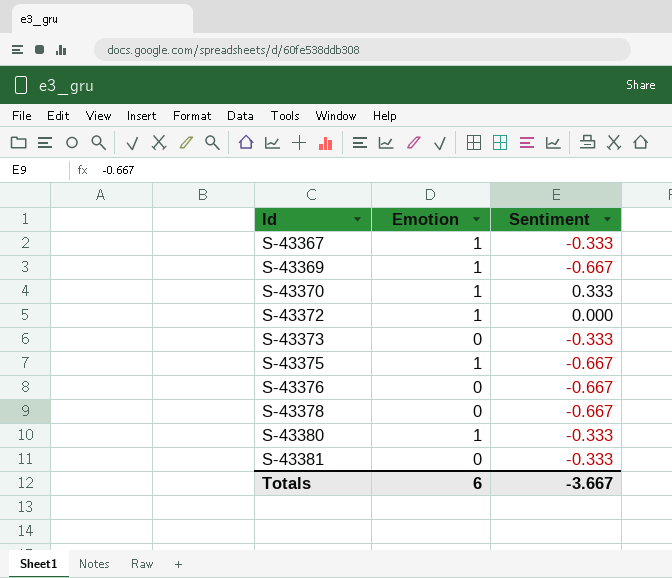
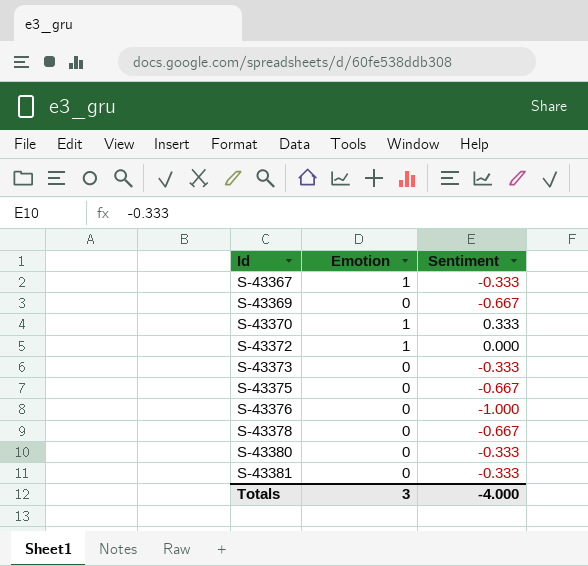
S-43369 | Emotion: 1 -> 0
S-43375 | Emotion: 1 -> 0
S-43376 | Sentiment: -0.667 -> -1.000
S-43380 | Emotion: 1 -> 0
Totals | Emotion: 6 -> 3
Totals | Sentiment: -3.667 -> -4.000

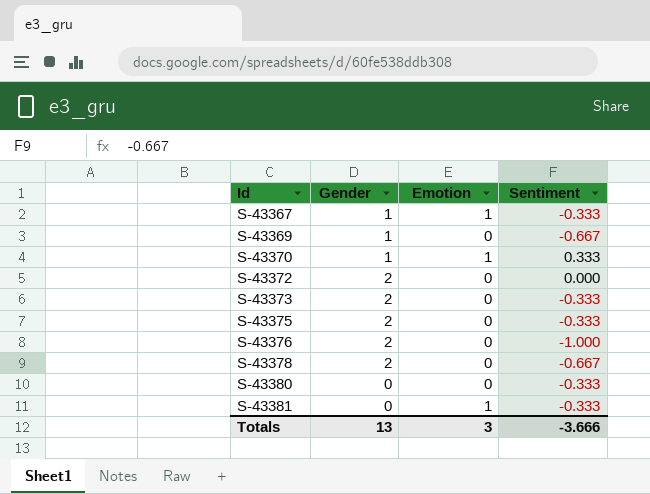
column Gender | position: none -> 2
S-43372 | Emotion: 1 -> 0
S-43375 | Sentiment: -0.667 -> -0.333
S-43381 | Emotion: 0 -> 1
Totals | Sentiment: -4.000 -> -3.666

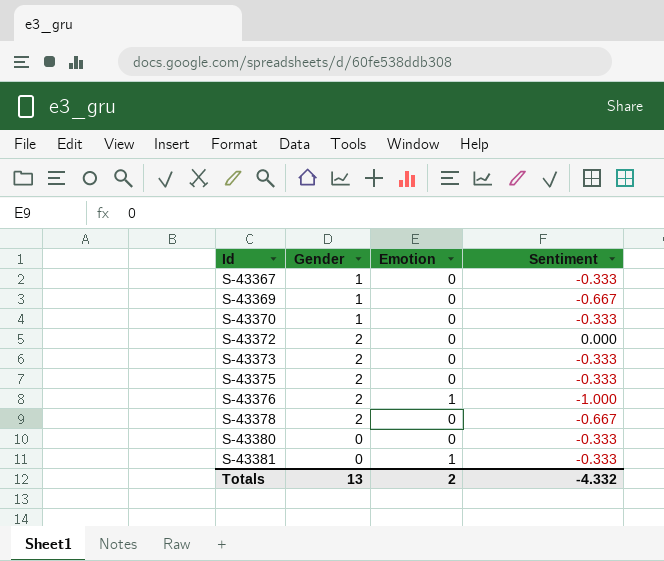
S-43367 | Emotion: 1 -> 0
S-43370 | Emotion: 1 -> 0
S-43370 | Sentiment: 0.333 -> -0.333
S-43376 | Emotion: 0 -> 1
Totals | Emotion: 3 -> 2
Totals | Sentiment: -3.666 -> -4.332

